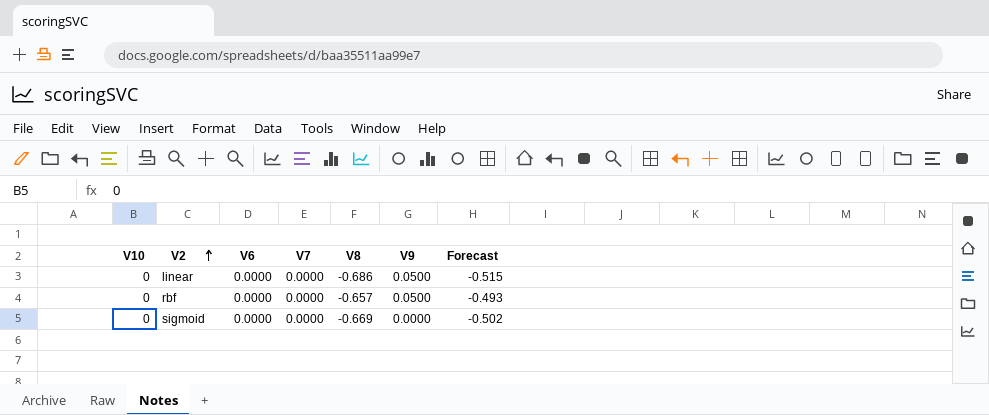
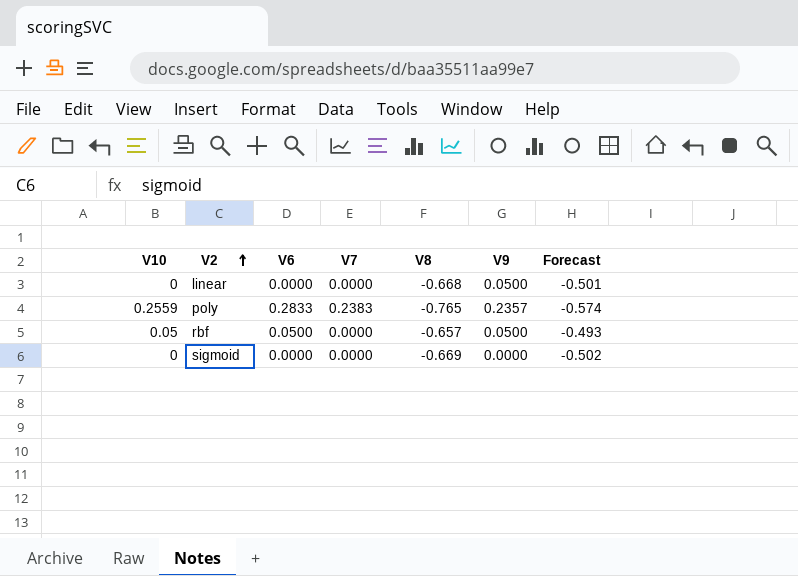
linear | V8: -0.686 -> -0.668
linear | Forecast: -0.515 -> -0.501
row poly: none -> 0.2559 | 0.2833 | 0.2383 | -0.765 | 0.2357 | -0.574
rbf | V10: 0 -> 0.05
rbf | V6: 0.0000 -> 0.0500

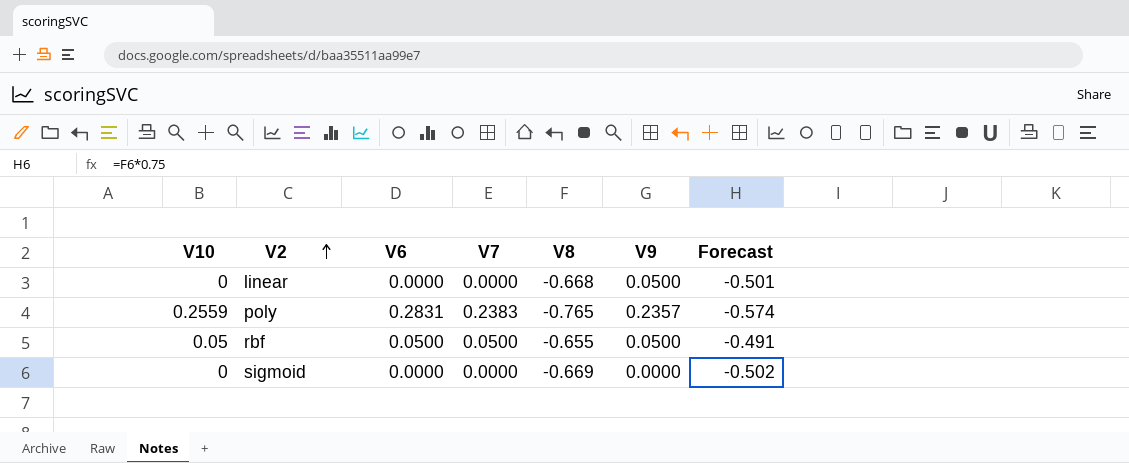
poly | V6: 0.2833 -> 0.2831
rbf | V7: 0.0000 -> 0.0500
rbf | V8: -0.657 -> -0.655
rbf | Forecast: -0.493 -> -0.491

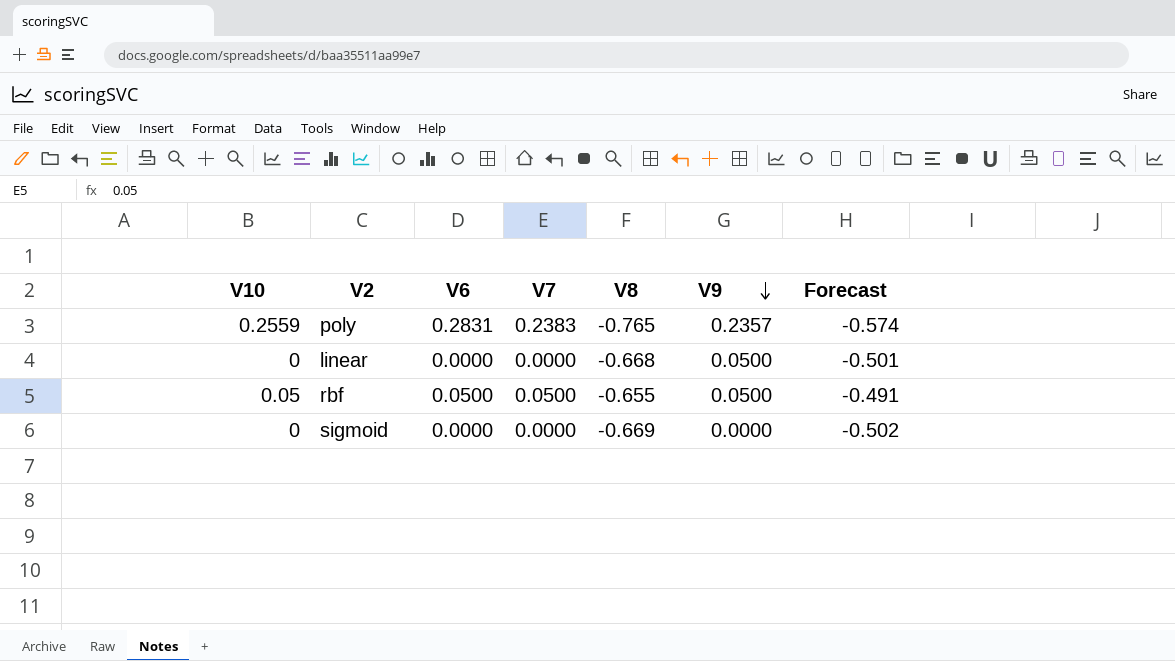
row order: V2 ascending -> V9 descending

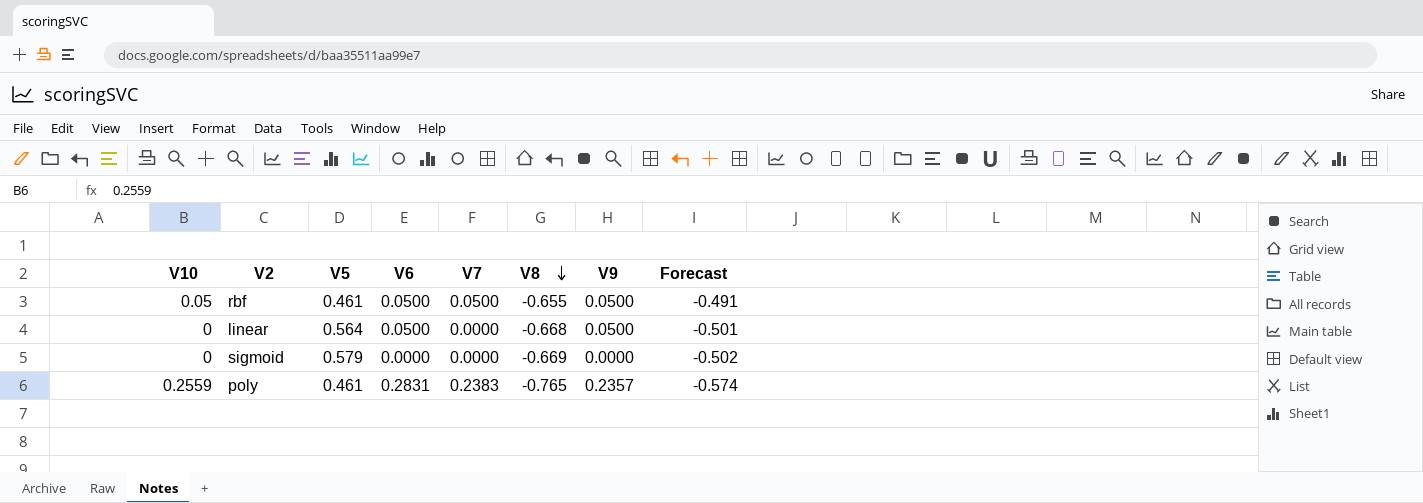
row order: V9 descending -> V8 descending
column V5 | position: none -> 3
linear | V6: 0.0000 -> 0.0500

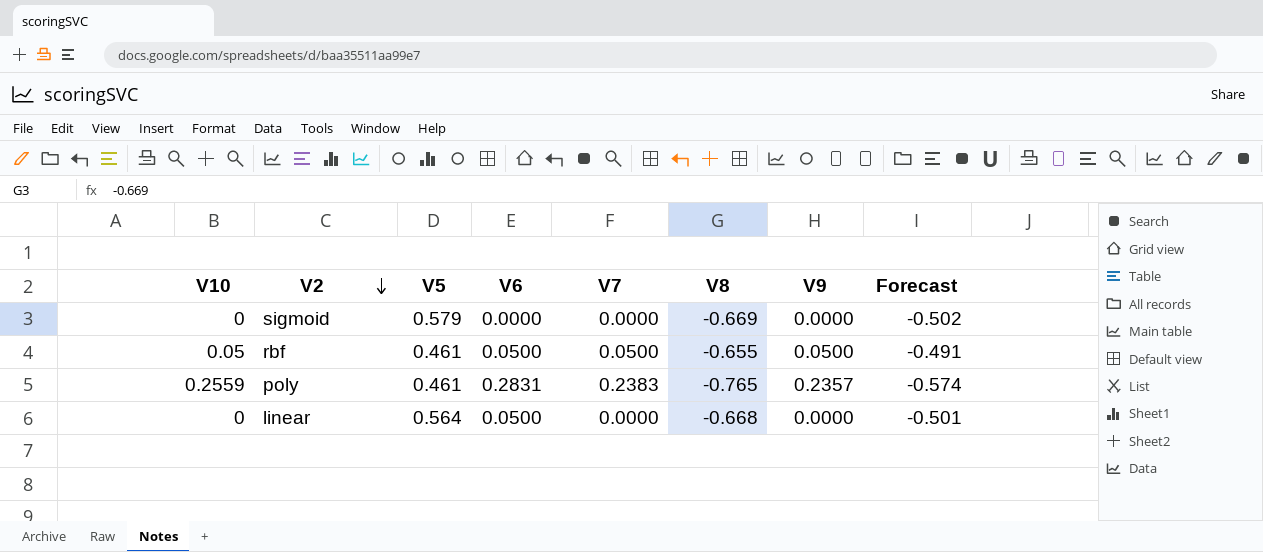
row order: V8 descending -> V2 descending
linear | V9: 0.0500 -> 0.0000

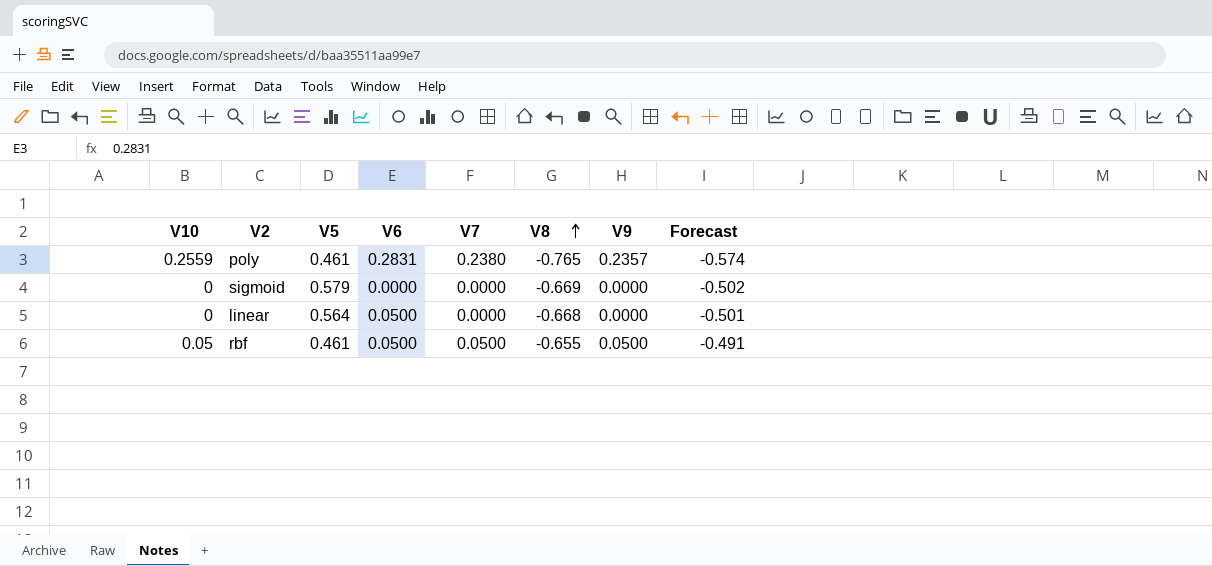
row order: V2 descending -> V8 ascending
poly | V7: 0.2383 -> 0.2380

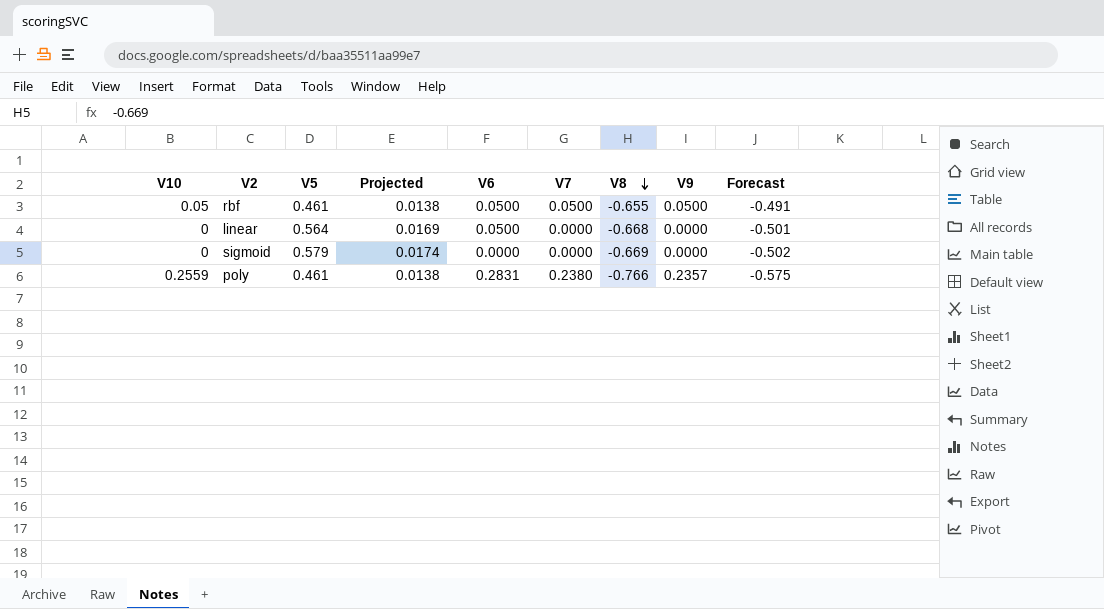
row order: V8 ascending -> V8 descending
column Projected | formula: none -> [V5] * 0.03
poly | V8: -0.765 -> -0.766
poly | Forecast: -0.574 -> -0.575

